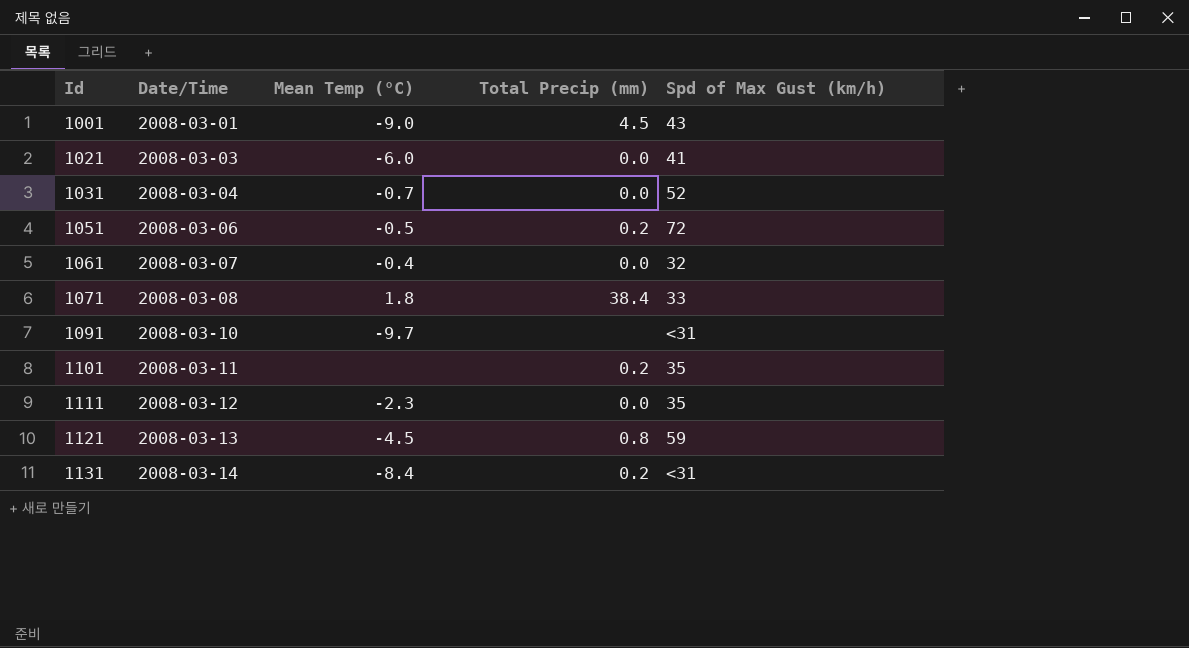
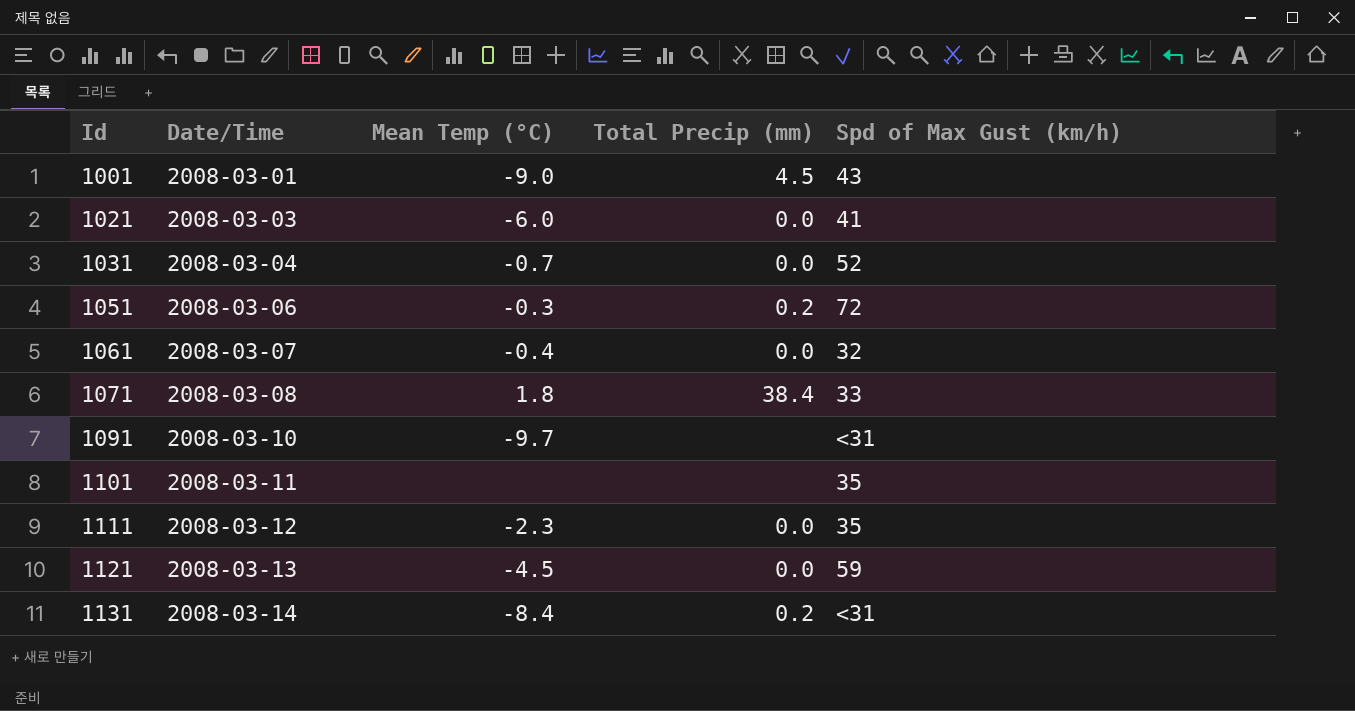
1051 | Mean Temp (°C): -0.5 -> -0.3
1101 | Total Precip (mm): 0.2 -> none
1121 | Total Precip (mm): 0.8 -> 0.0

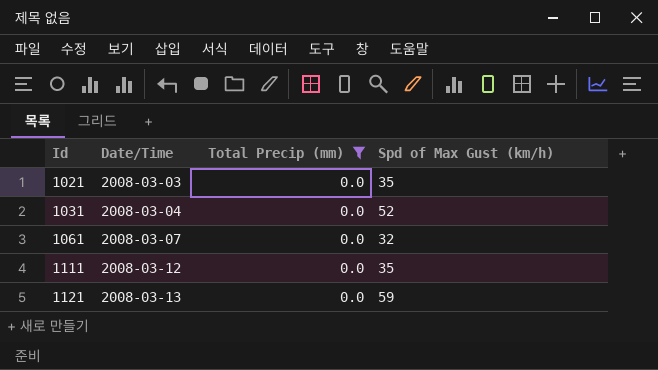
filter: none -> Total Precip (mm) = 0.0
column Mean Temp (°C) | position: 3 -> none
1021 | Spd of Max Gust (km/h): 41 -> 35

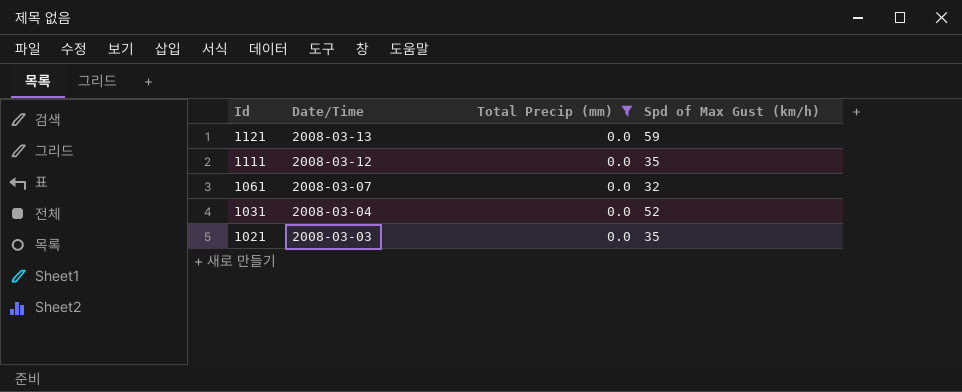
row order: Id ascending -> Id descending

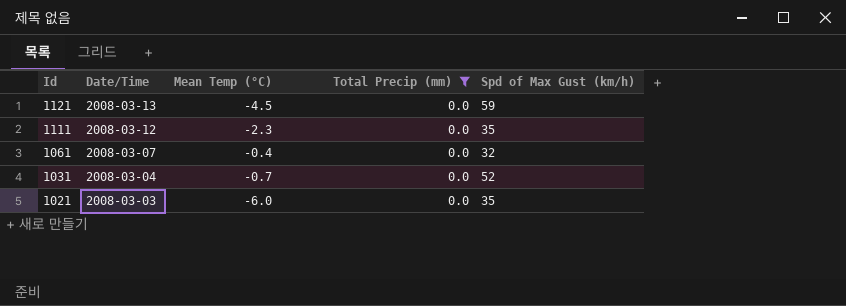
column Mean Temp (°C) | position: none -> 3

